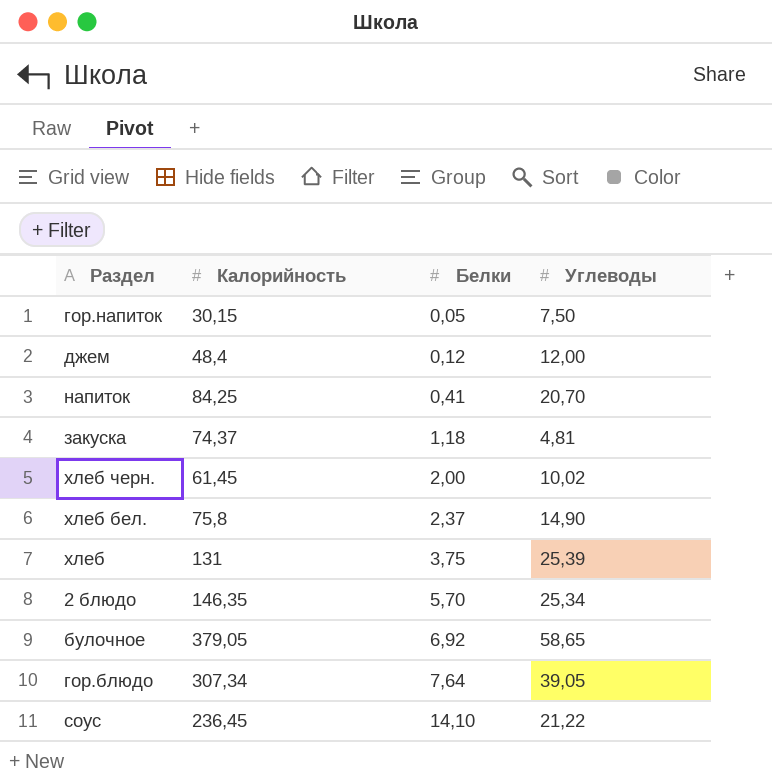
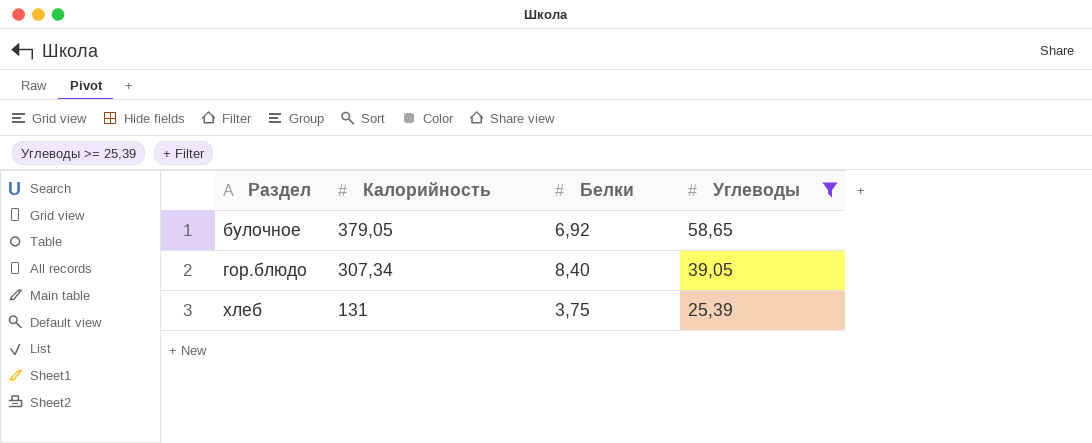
filter: none -> Углеводы >= 25,39
row order: Белки ascending -> Раздел ascending
гор.блюдо | Белки: 7,64 -> 8,40

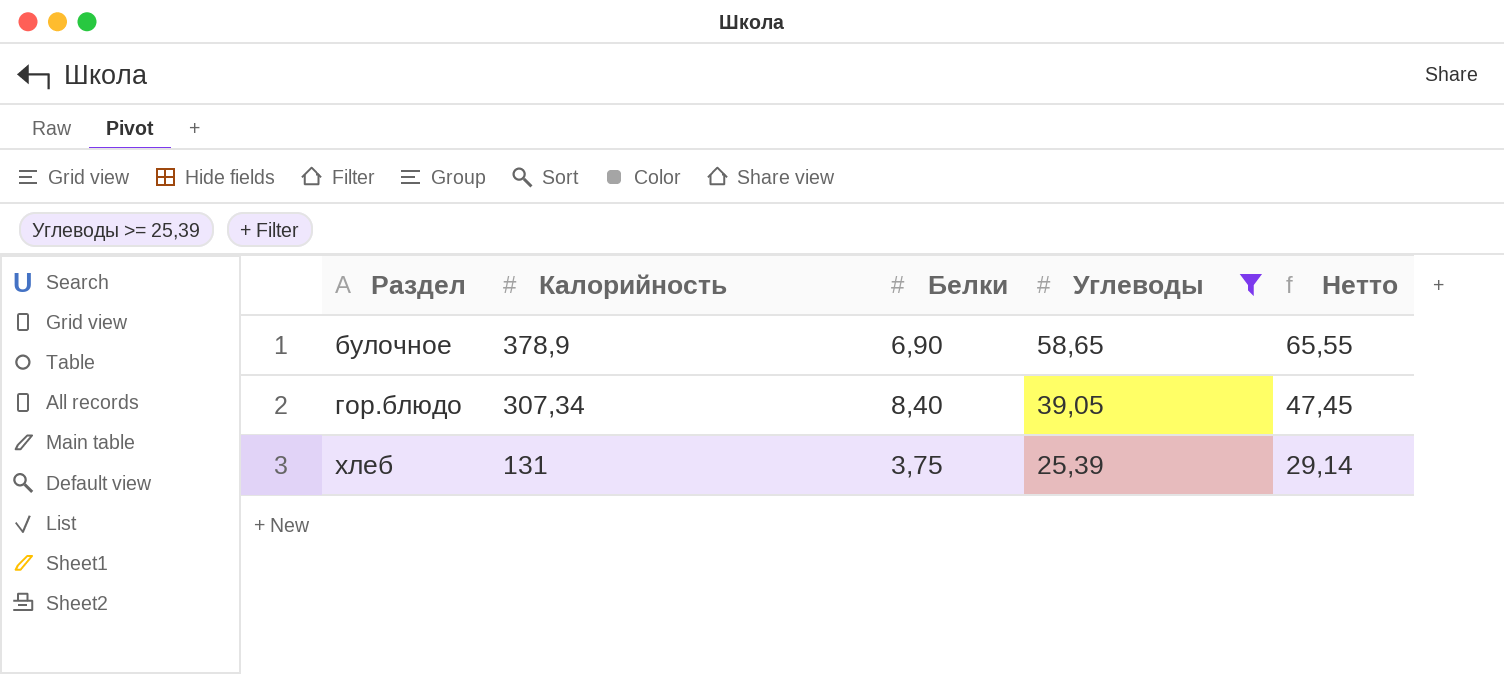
column Нетто | formula: none -> [Белки] + [Углеводы]
булочное | Калорийность: 379,05 -> 378,9
булочное | Белки: 6,92 -> 6,90

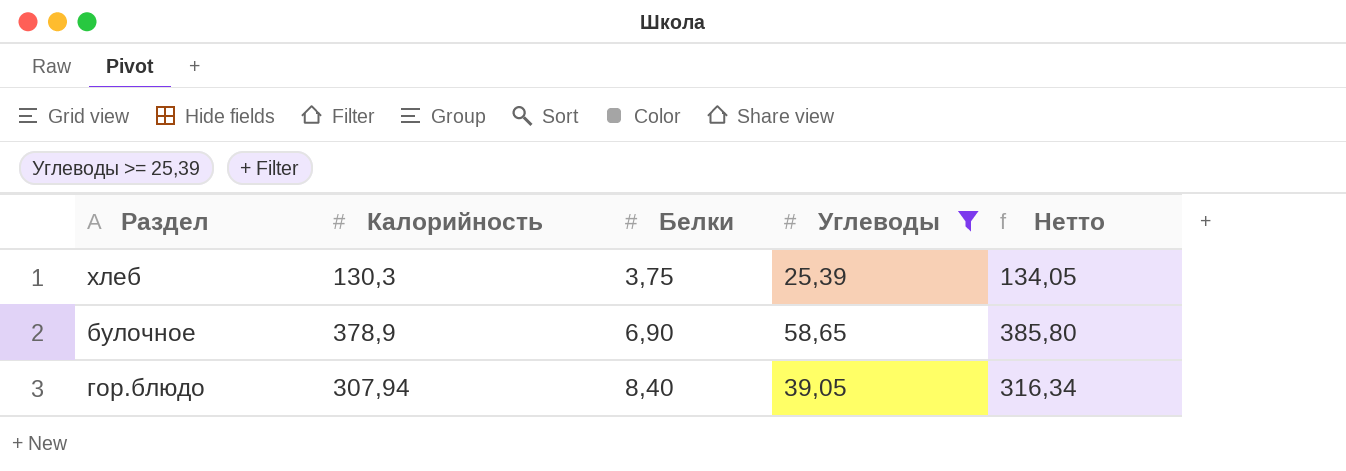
row order: Раздел ascending -> Белки ascending
column Нетто | formula: [Белки] + [Углеводы] -> [Калорийность] + [Белки]
хлеб | Калорийность: 131 -> 130,3
гор.блюдо | Калорийность: 307,34 -> 307,94

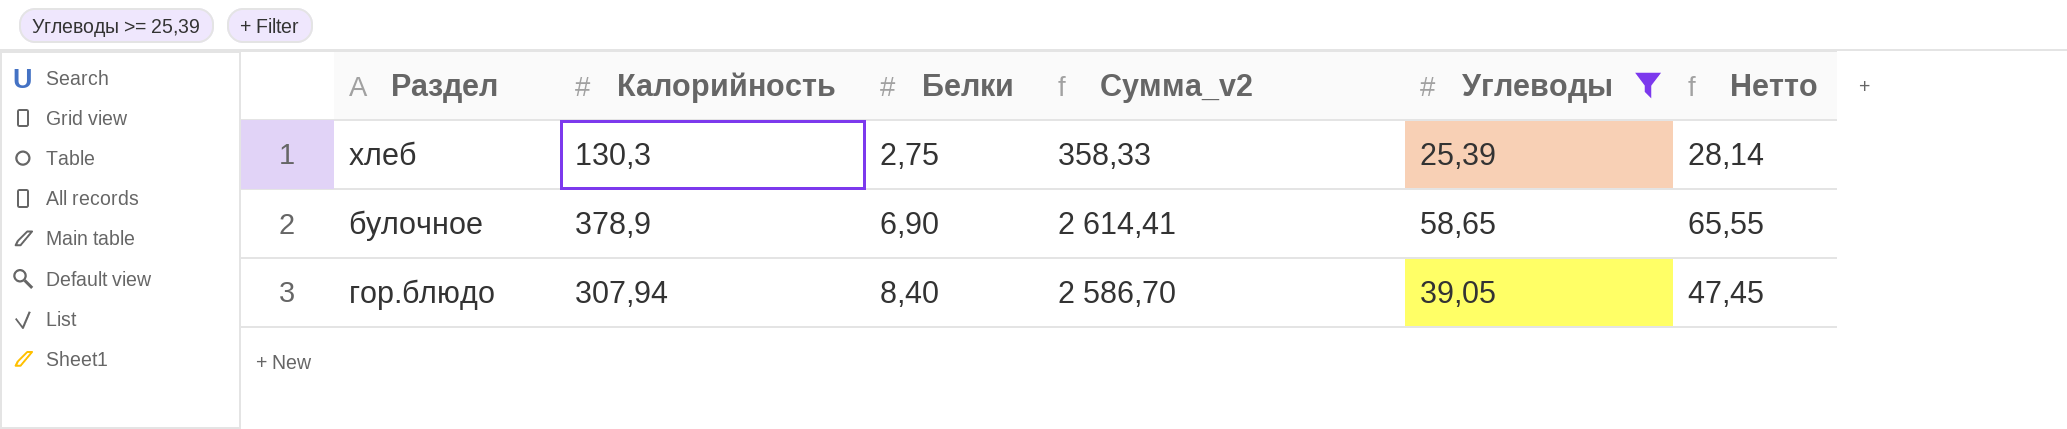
column Сумма_v2 | formula: none -> [Калорийность] * [Белки]
column Нетто | formula: [Калорийность] + [Белки] -> [Белки] + [Углеводы]
хлеб | Белки: 3,75 -> 2,75

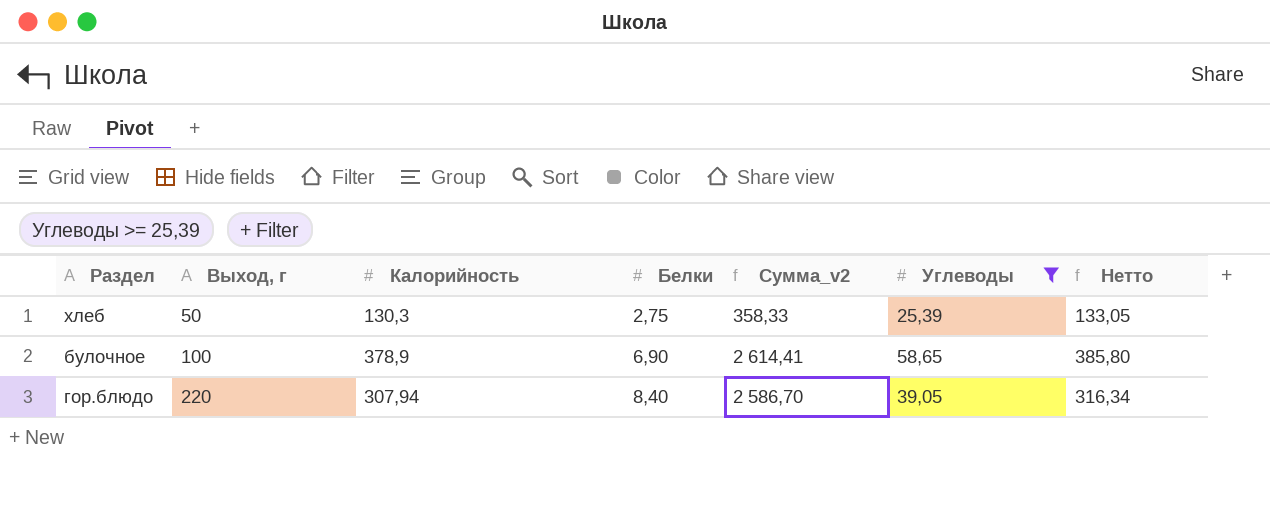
column Выход, г | position: none -> 2
column Нетто | formula: [Белки] + [Углеводы] -> [Калорийность] + [Белки]

